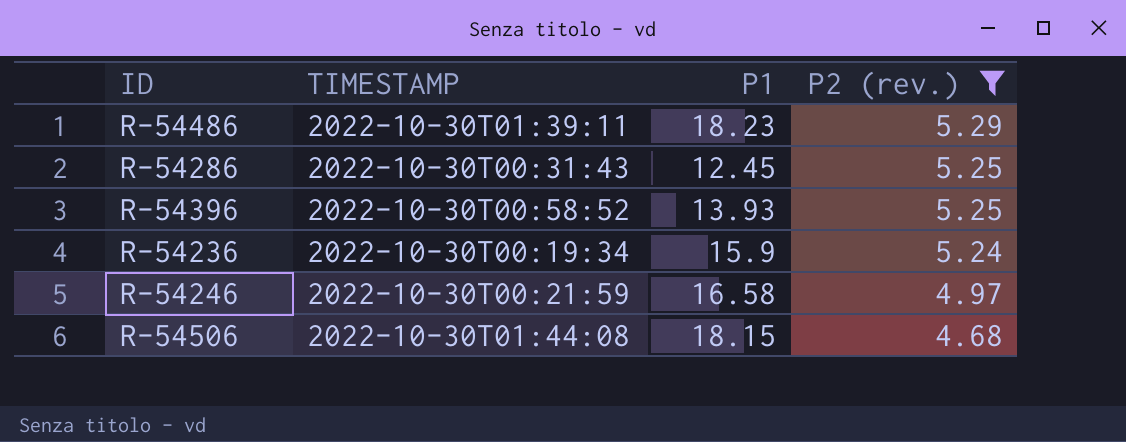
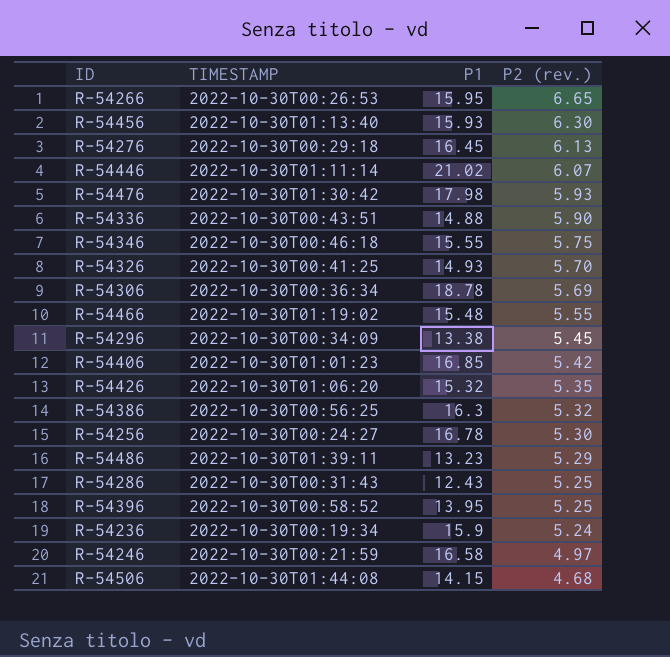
filter: P2 (rev.) <= 5.29 -> none
R-54486 | P1: 18.23 -> 13.23
R-54286 | P1: 12.45 -> 12.43
R-54396 | P1: 13.93 -> 13.95
R-54506 | P1: 18.15 -> 14.15

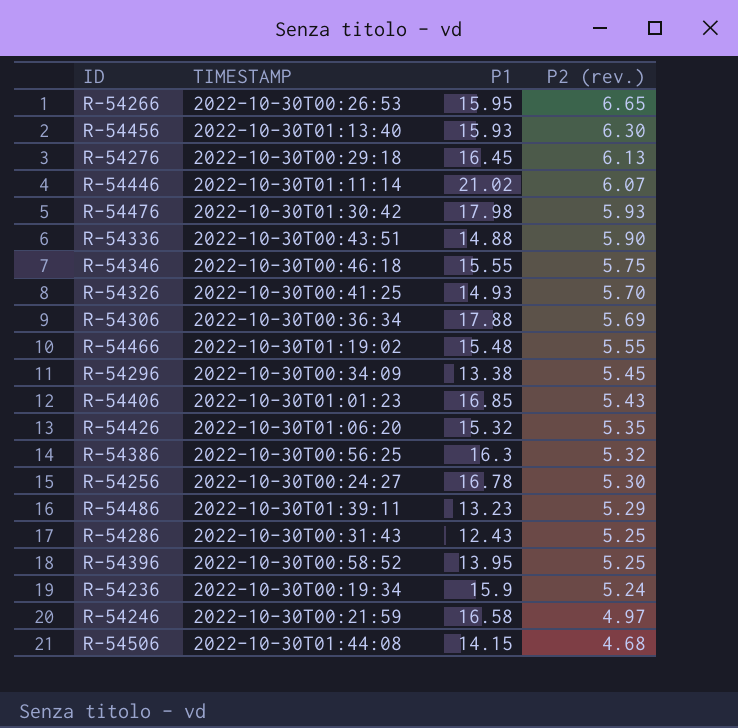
R-54306 | P1: 18.78 -> 17.88
R-54406 | P2 (rev.): 5.42 -> 5.43

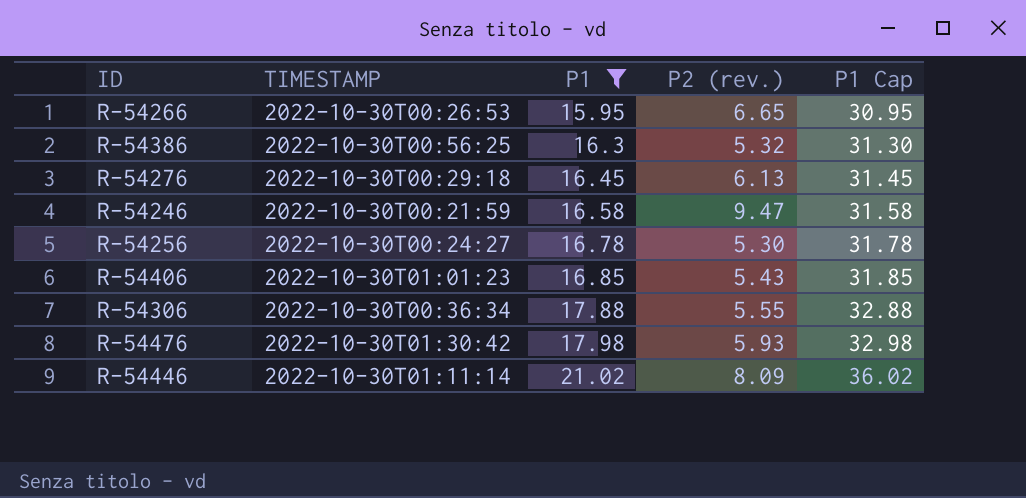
filter: none -> P1 >= 15.95
row order: P2 (rev.) descending -> P1 ascending
column P1 Cap | formula: none -> [P1] + 15
R-54246 | P2 (rev.): 4.97 -> 9.47
R-54306 | P2 (rev.): 5.69 -> 5.55
R-54446 | P2 (rev.): 6.07 -> 8.09

